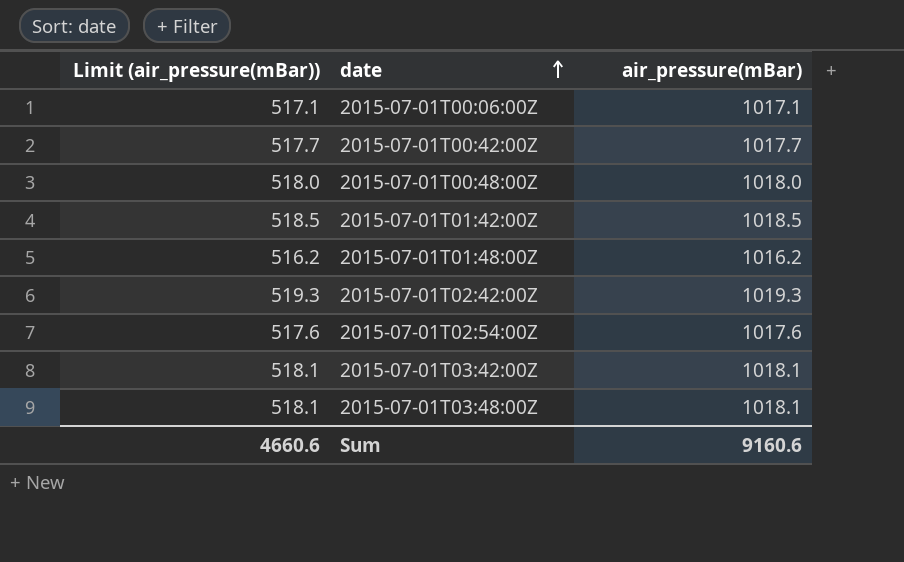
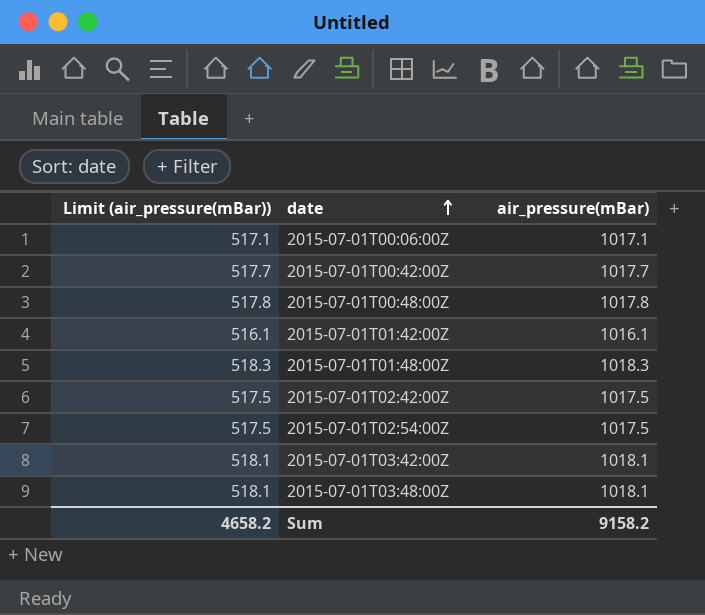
2015-07-01T00:48:00Z | Limit (air_pressure(mBar)): 518.0 -> 517.8
2015-07-01T00:48:00Z | air_pressure(mBar): 1018.0 -> 1017.8
2015-07-01T01:42:00Z | Limit (air_pressure(mBar)): 518.5 -> 516.1
2015-07-01T01:42:00Z | air_pressure(mBar): 1018.5 -> 1016.1
2015-07-01T01:48:00Z | Limit (air_pressure(mBar)): 516.2 -> 518.3
2015-07-01T01:48:00Z | air_pressure(mBar): 1016.2 -> 1018.3
2015-07-01T02:42:00Z | Limit (air_pressure(mBar)): 519.3 -> 517.5
2015-07-01T02:42:00Z | air_pressure(mBar): 1019.3 -> 1017.5
2015-07-01T02:54:00Z | Limit (air_pressure(mBar)): 517.6 -> 517.5
2015-07-01T02:54:00Z | air_pressure(mBar): 1017.6 -> 1017.5
Sum | Limit (air_pressure(mBar)): 4660.6 -> 4658.2
Sum | air_pressure(mBar): 9160.6 -> 9158.2

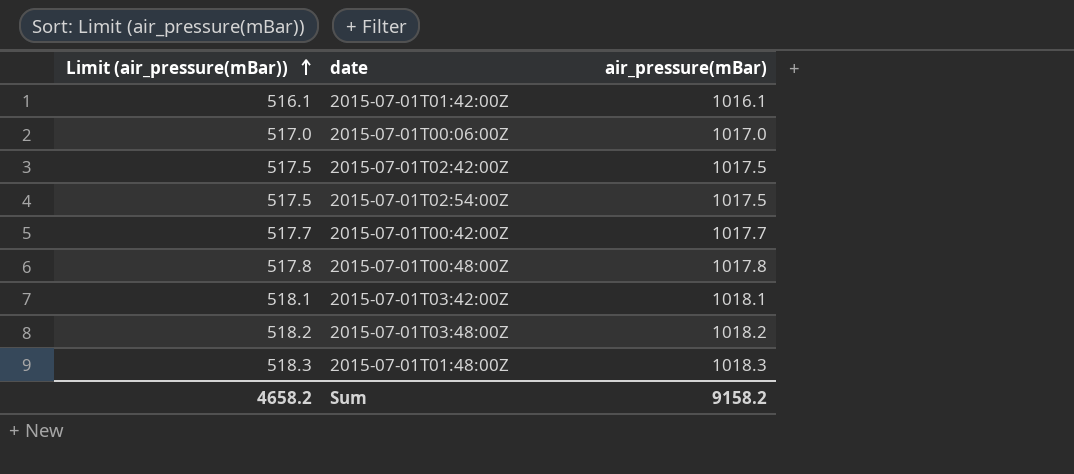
row order: date ascending -> Limit (air_pressure(mBar)) ascending
2015-07-01T00:06:00Z | Limit (air_pressure(mBar)): 517.1 -> 517.0
2015-07-01T00:06:00Z | air_pressure(mBar): 1017.1 -> 1017.0
2015-07-01T03:48:00Z | Limit (air_pressure(mBar)): 518.1 -> 518.2
2015-07-01T03:48:00Z | air_pressure(mBar): 1018.1 -> 1018.2

